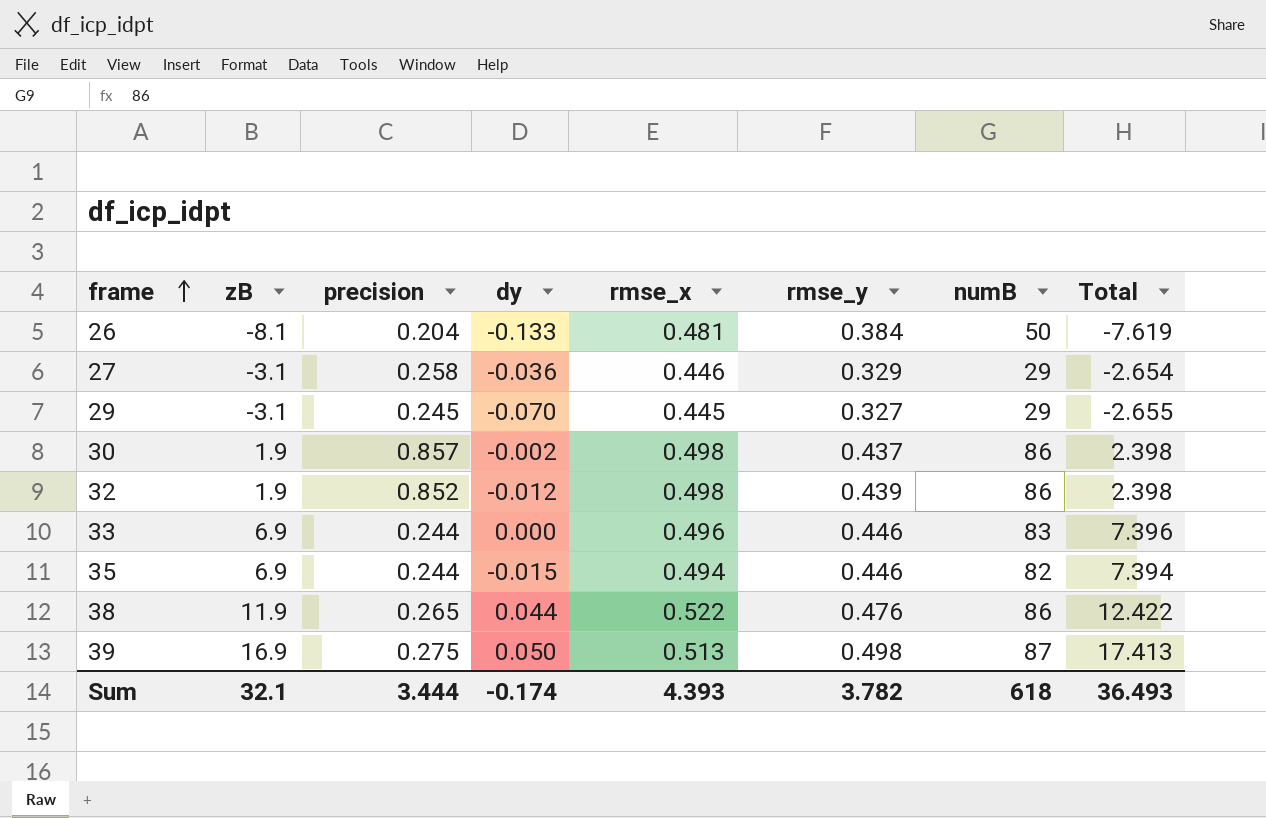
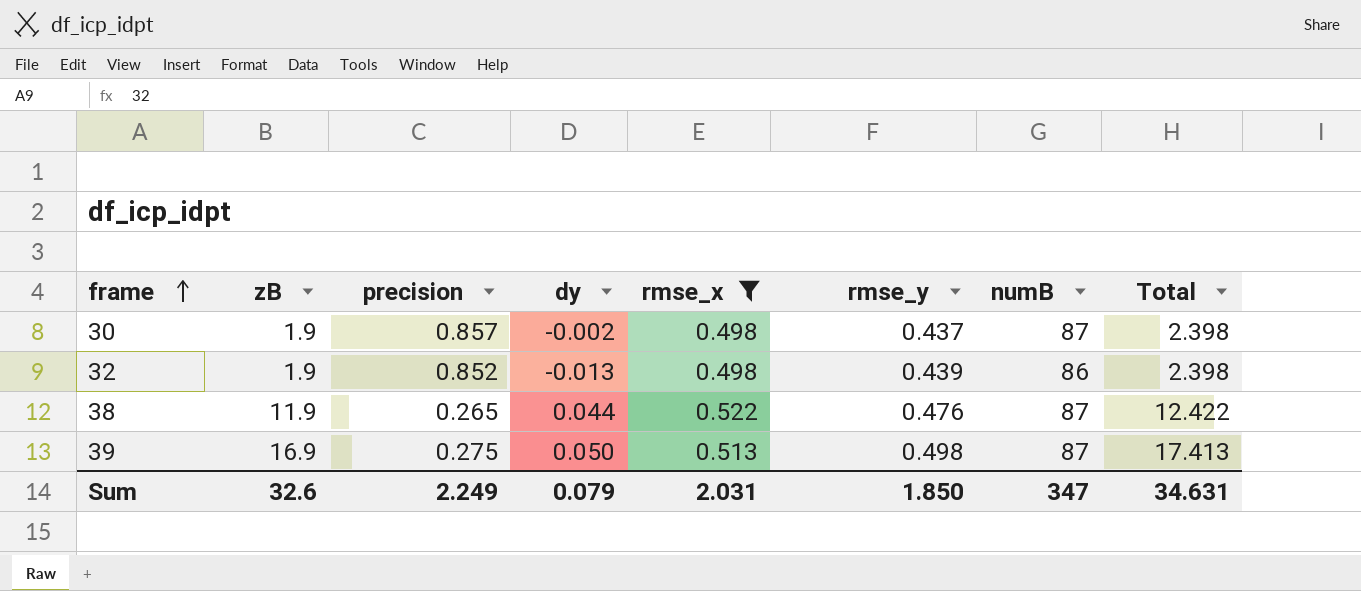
filter: none -> rmse_x >= 0.498
30 | numB: 86 -> 87
32 | dy: -0.012 -> -0.013
38 | numB: 86 -> 87
Sum | zB: 32.1 -> 32.6
Sum | precision: 3.444 -> 2.249
Sum | dy: -0.174 -> 0.079
Sum | rmse_x: 4.393 -> 2.031
Sum | rmse_y: 3.782 -> 1.850
Sum | numB: 618 -> 347
Sum | Total: 36.493 -> 34.631

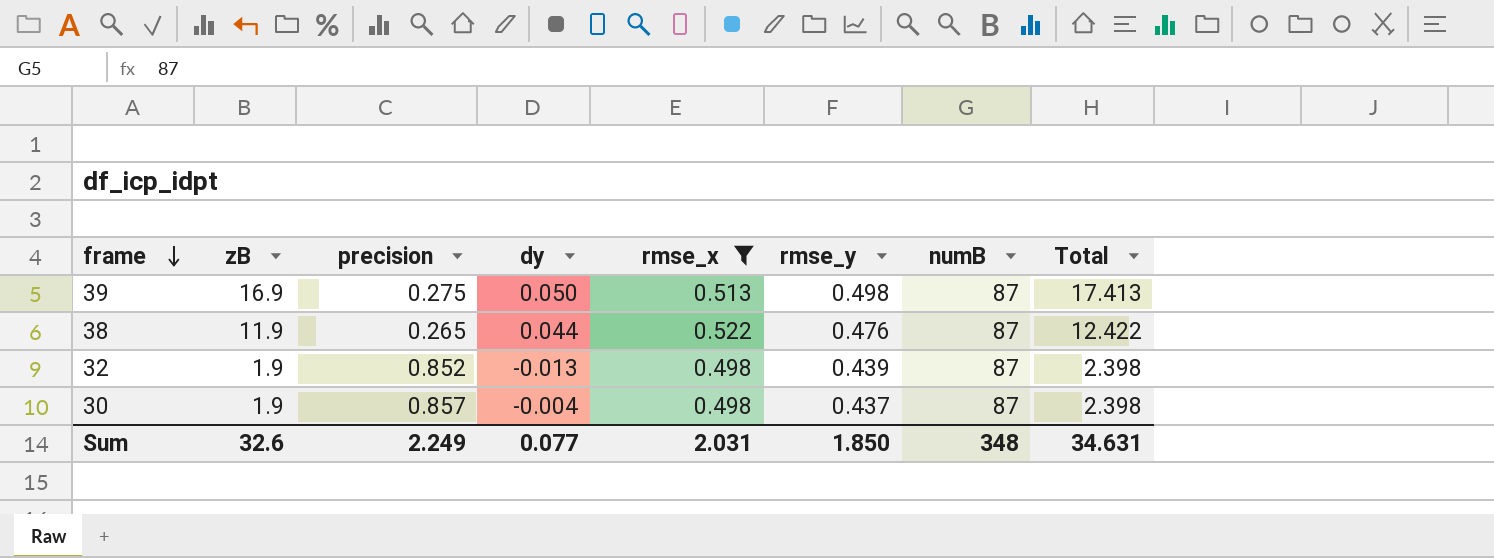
row order: frame ascending -> frame descending
32 | numB: 86 -> 87
30 | dy: -0.002 -> -0.004
Sum | dy: 0.079 -> 0.077
Sum | numB: 347 -> 348

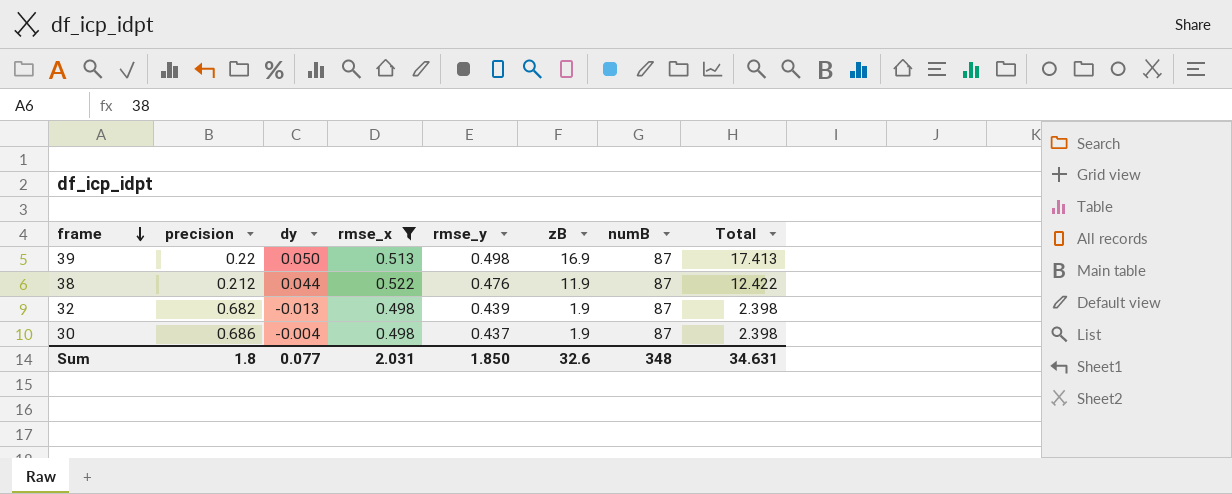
column zB | position: 2 -> 6
39 | precision: 0.275 -> 0.22
38 | precision: 0.265 -> 0.212
32 | precision: 0.852 -> 0.682
30 | precision: 0.857 -> 0.686
Sum | precision: 2.249 -> 1.8

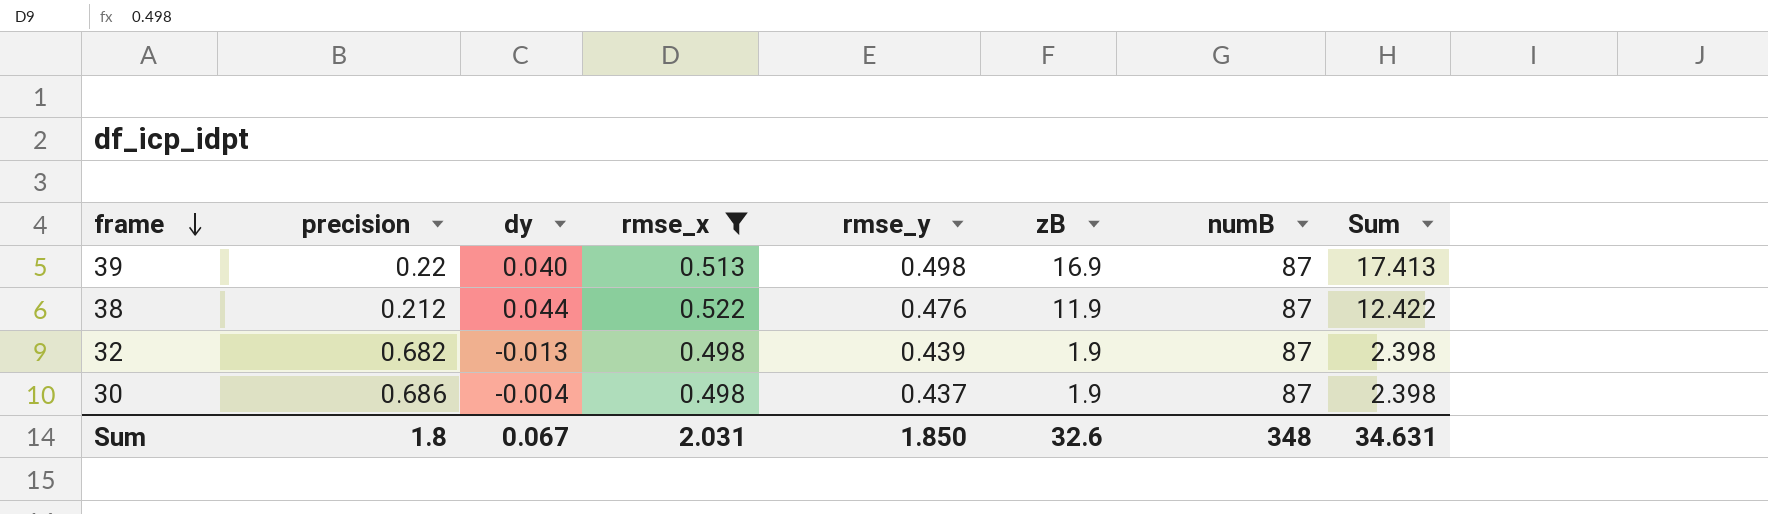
column name: Total -> Sum
39 | dy: 0.050 -> 0.040
Sum | dy: 0.077 -> 0.067

